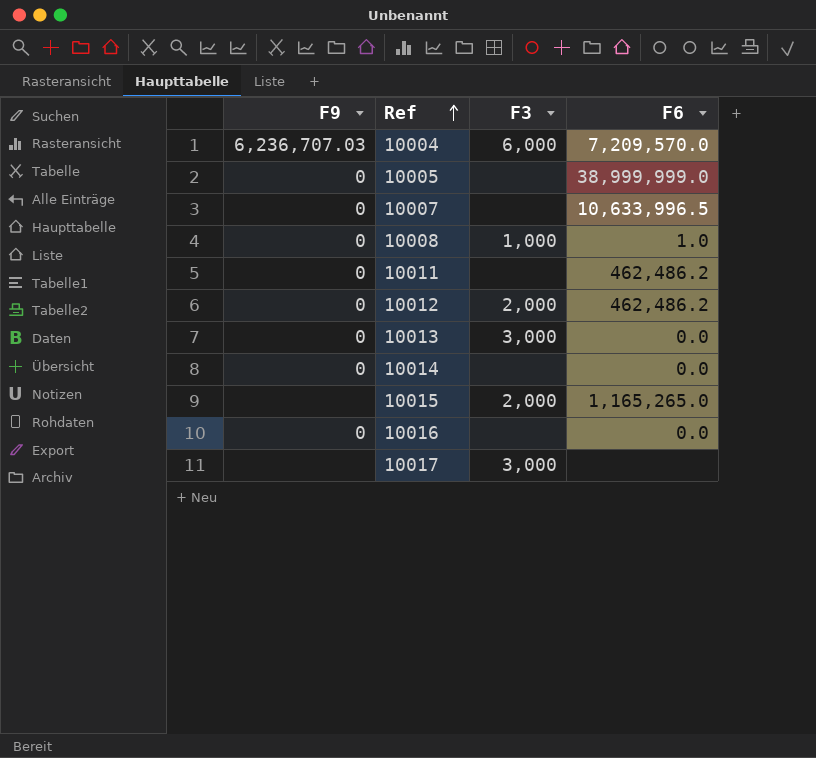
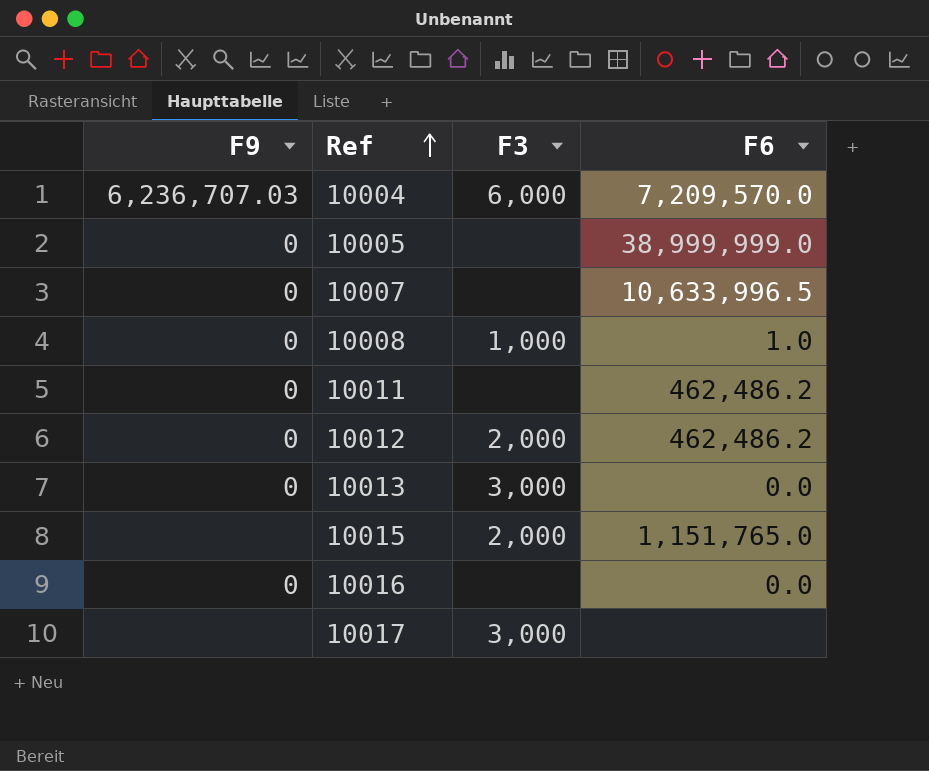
row 10014: 0 | none | 0.0 -> none
10015 | F6: 1,165,265.0 -> 1,151,765.0

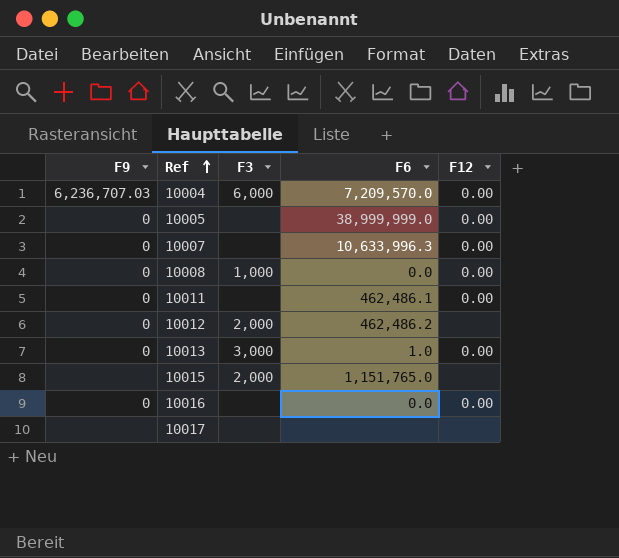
column F12 | position: none -> 5
10007 | F6: 10,633,996.5 -> 10,633,996.3
10008 | F6: 1.0 -> 0.0
10011 | F6: 462,486.2 -> 462,486.1
10013 | F6: 0.0 -> 1.0
10017 | F3: 3,000 -> none

